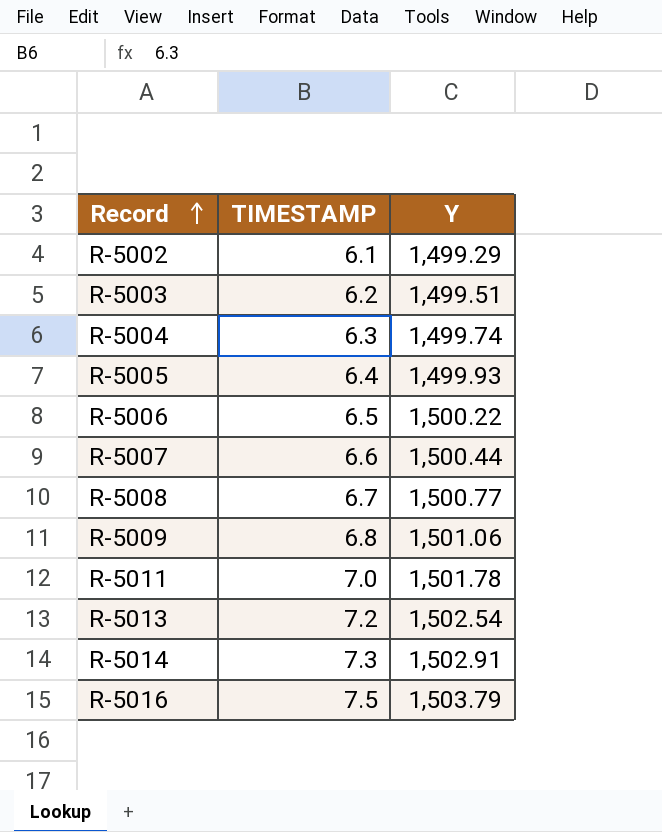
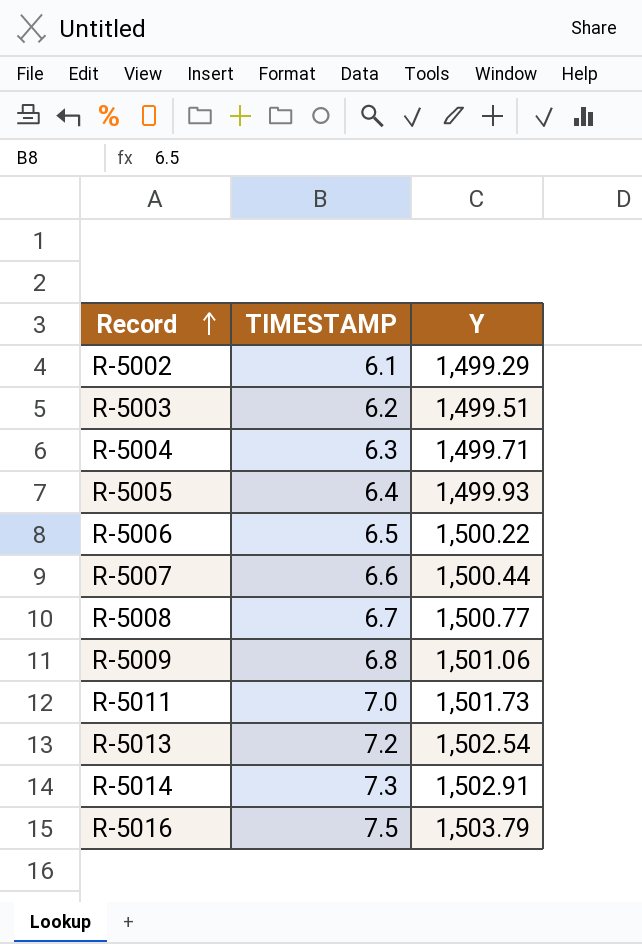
R-5004 | Y: 1,499.74 -> 1,499.71
R-5011 | Y: 1,501.78 -> 1,501.73

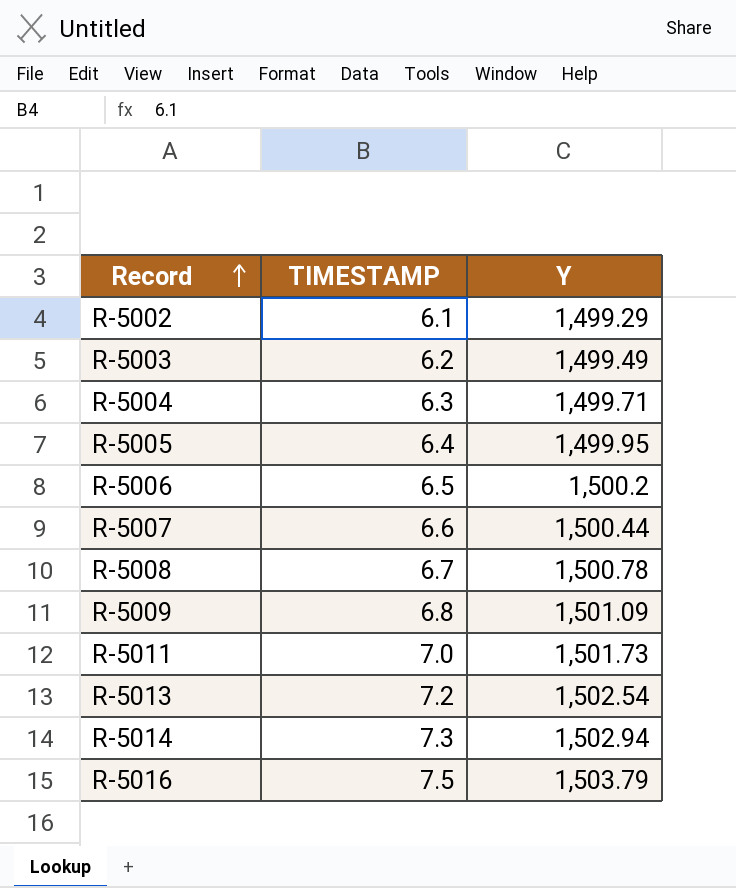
R-5003 | Y: 1,499.51 -> 1,499.49
R-5005 | Y: 1,499.93 -> 1,499.95
R-5006 | Y: 1,500.22 -> 1,500.2
R-5008 | Y: 1,500.77 -> 1,500.78
R-5009 | Y: 1,501.06 -> 1,501.09
R-5014 | Y: 1,502.91 -> 1,502.94

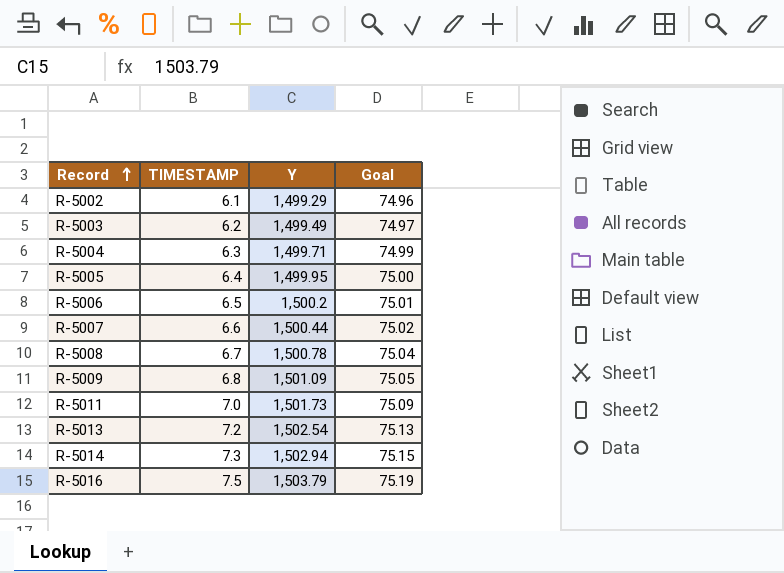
column Goal | formula: none -> [Y] * 0.05

